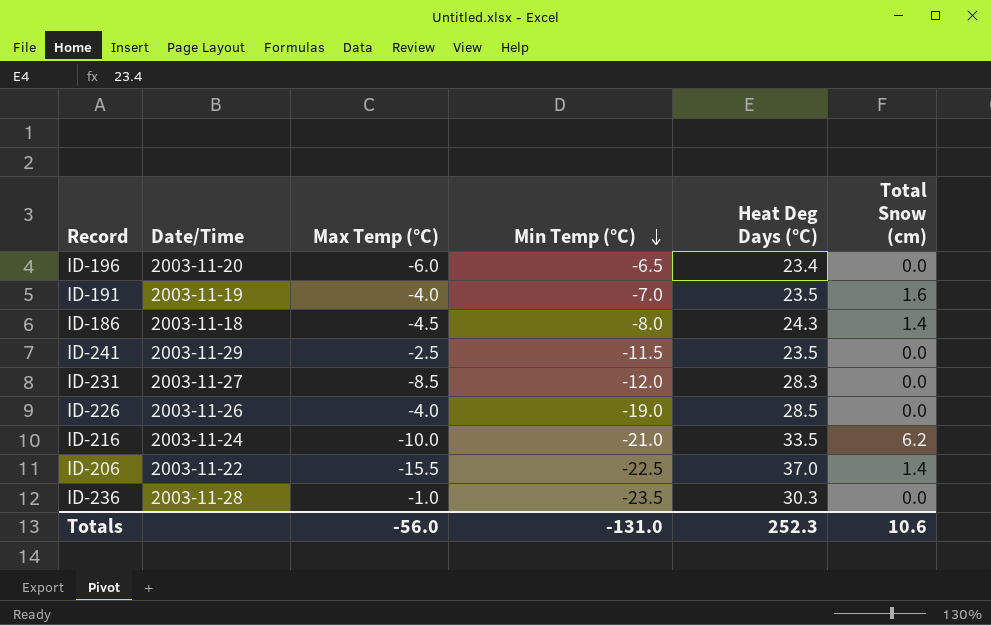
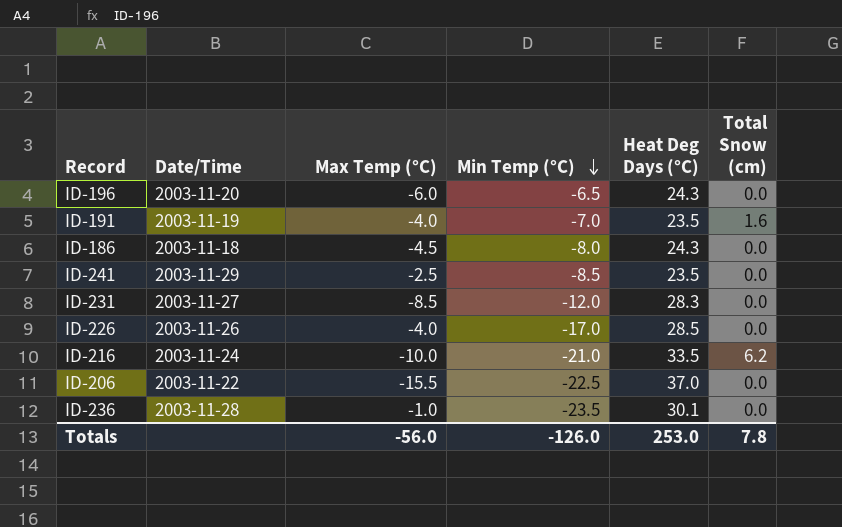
ID-196 | Heat Deg Days (°C): 23.4 -> 24.3
ID-186 | Total Snow (cm): 1.4 -> 0.0
ID-241 | Min Temp (°C): -11.5 -> -8.5
ID-226 | Min Temp (°C): -19.0 -> -17.0
ID-206 | Total Snow (cm): 1.4 -> 0.0
ID-236 | Heat Deg Days (°C): 30.3 -> 30.1
Totals | Min Temp (°C): -131.0 -> -126.0
Totals | Heat Deg Days (°C): 252.3 -> 253.0
Totals | Total Snow (cm): 10.6 -> 7.8

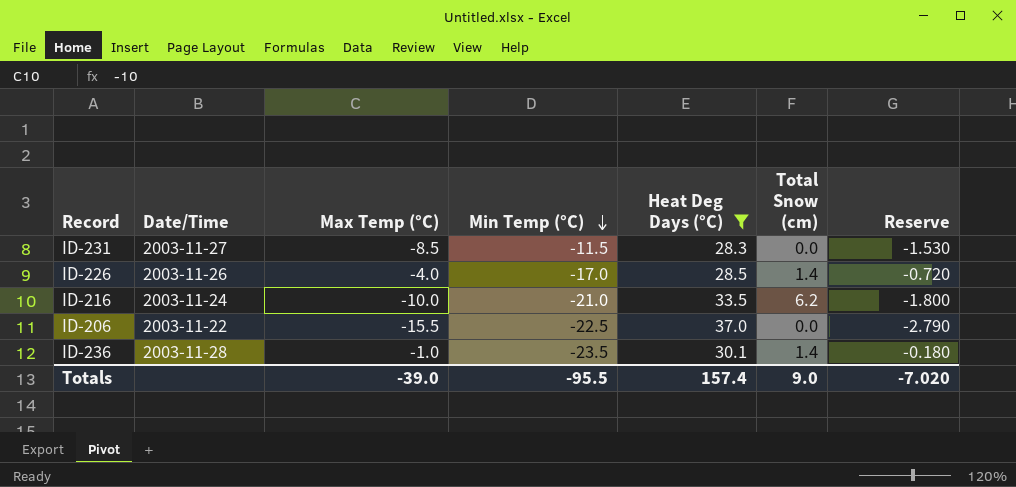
filter: none -> Heat Deg Days (°C) >= 28.3
column Reserve | formula: none -> [Max Temp (°C)] * 0.18
ID-231 | Min Temp (°C): -12.0 -> -11.5
ID-226 | Total Snow (cm): 0.0 -> 1.4
ID-236 | Total Snow (cm): 0.0 -> 1.4
Totals | Max Temp (°C): -56.0 -> -39.0
Totals | Min Temp (°C): -126.0 -> -95.5
Totals | Heat Deg Days (°C): 253.0 -> 157.4
Totals | Total Snow (cm): 7.8 -> 9.0

